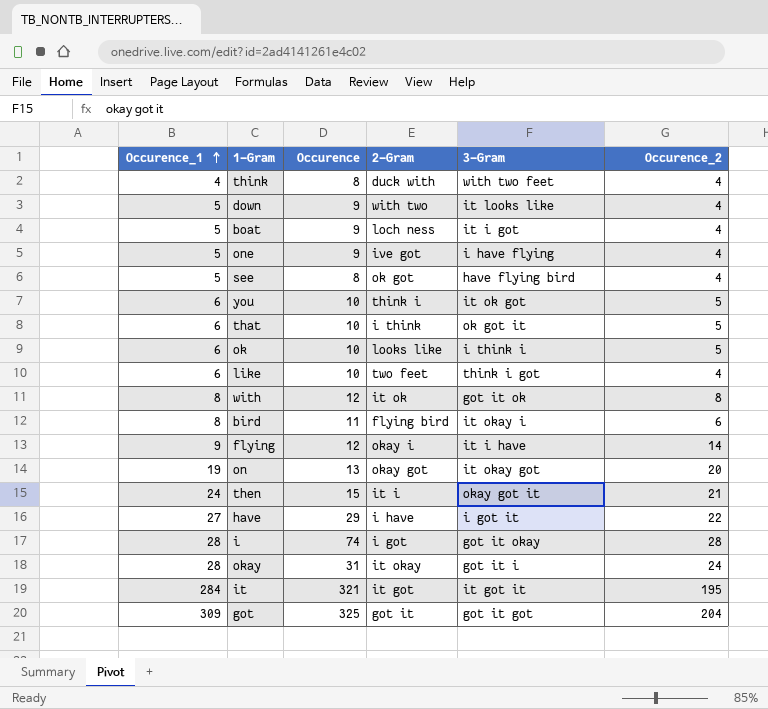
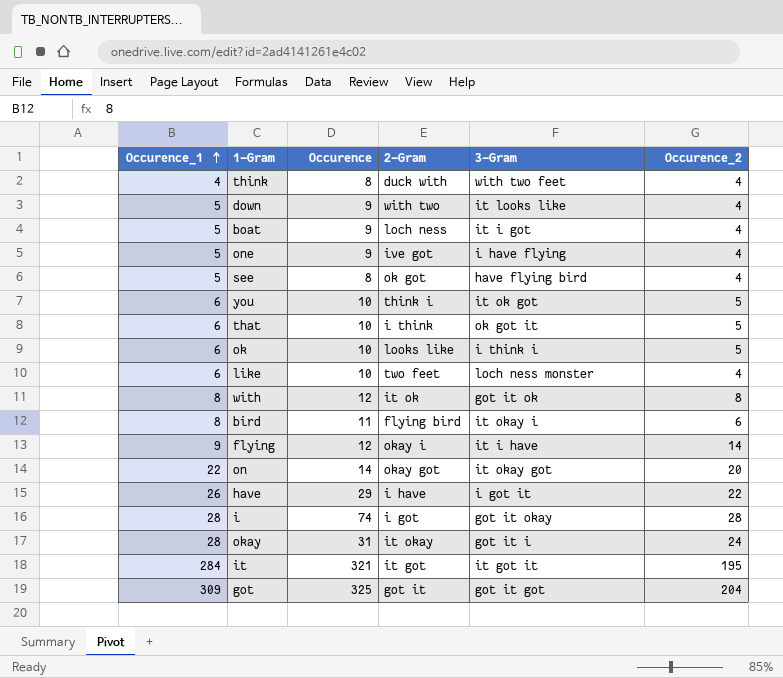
row then: 24 | 15 | it i | okay got it | 21 -> none
like | 3-Gram: think i got -> loch ness monster
on | Occurence_1: 19 -> 22
on | Occurence: 13 -> 14
have | Occurence_1: 27 -> 26

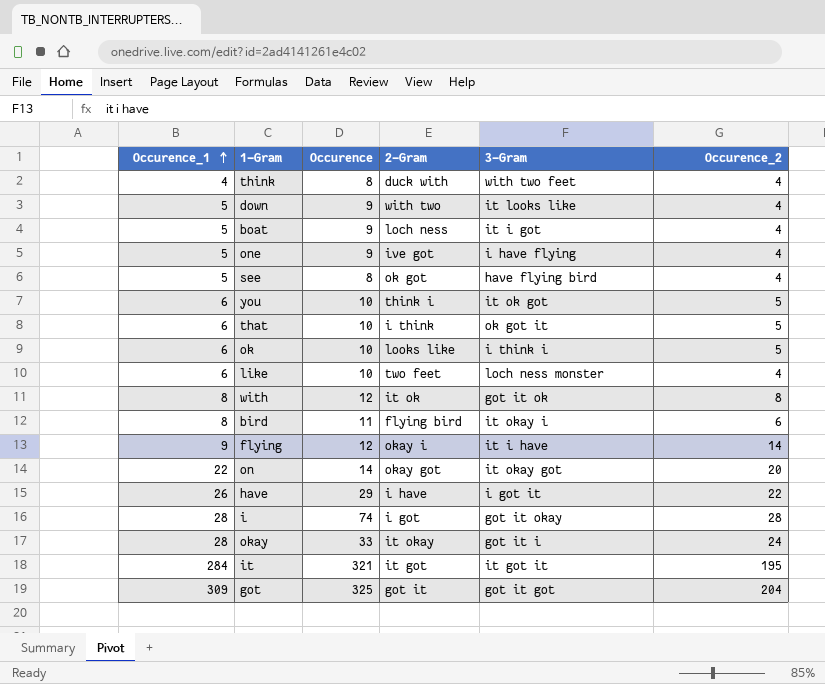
okay | Occurence: 31 -> 33

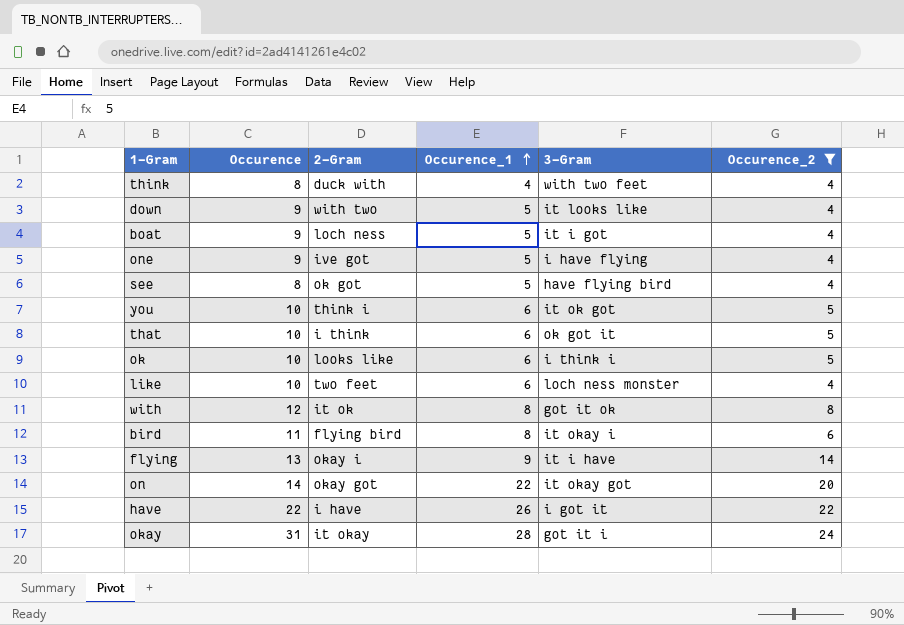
filter: none -> Occurence_2 <= 24
column Occurence_1 | position: 1 -> 4
flying | Occurence: 12 -> 13
have | Occurence: 29 -> 22
okay | Occurence: 33 -> 31

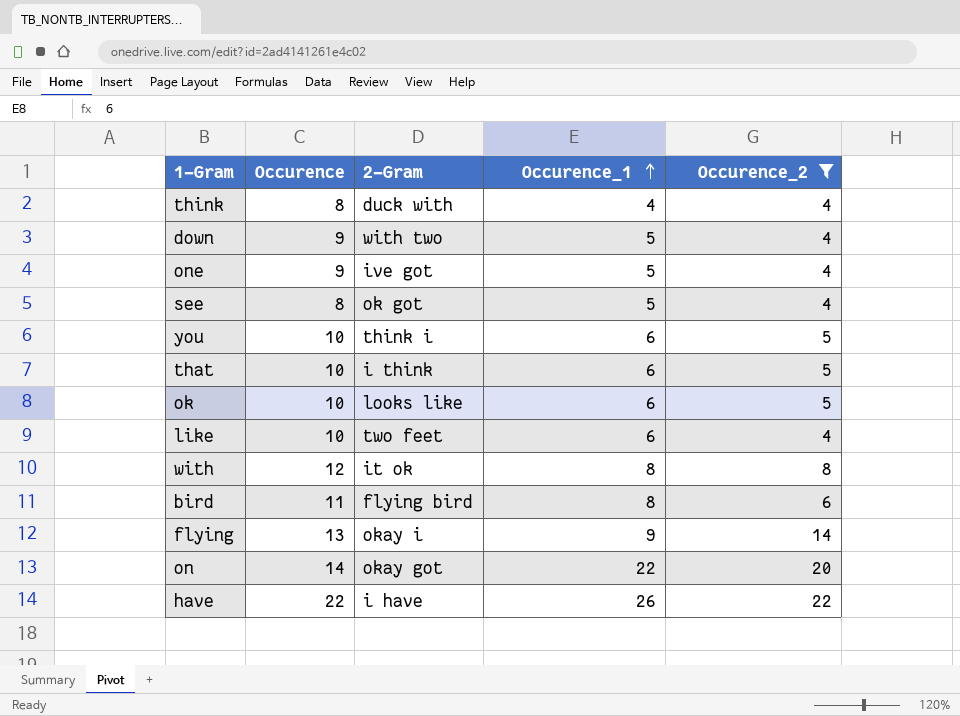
column 3-Gram | position: 5 -> none
row boat: 9 | loch ness | 5 | it i got | 4 -> none
row okay: 31 | it okay | 28 | got it i | 24 -> none

